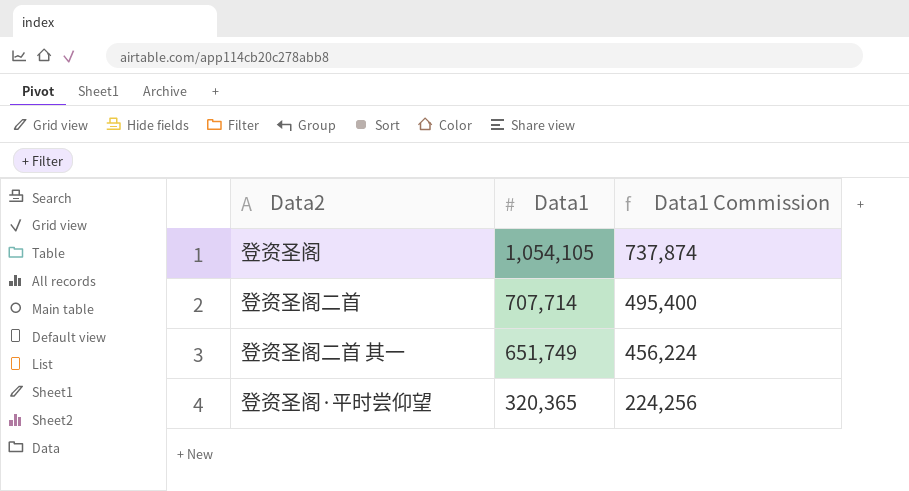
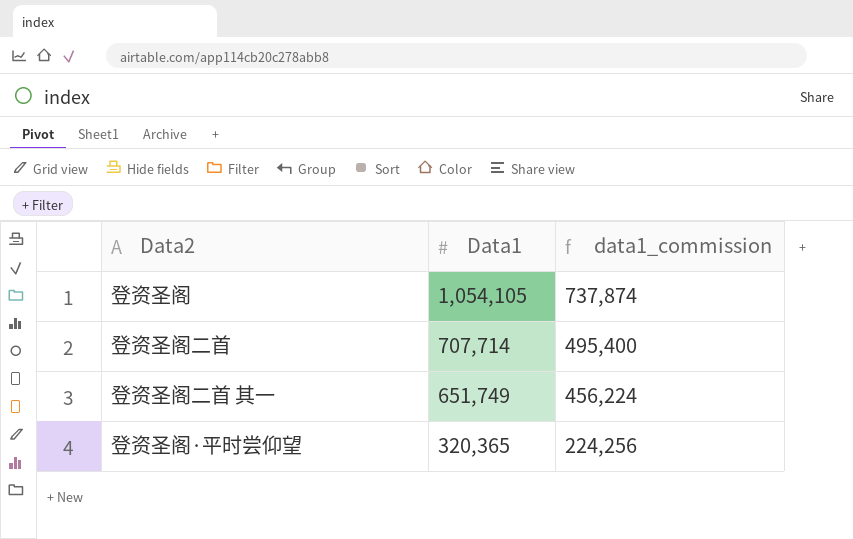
column name: Data1 Commission -> data1_commission

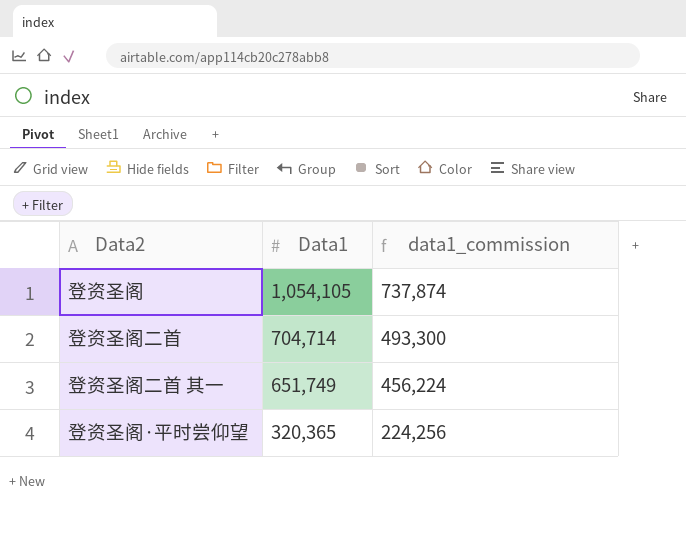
登资圣阁二首 | Data1: 707,714 -> 704,714
登资圣阁二首 | data1_commission: 495,400 -> 493,300

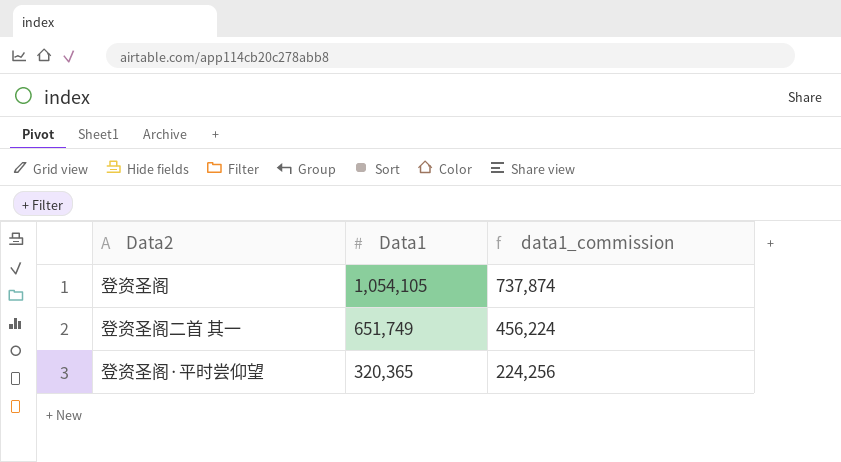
row 登资圣阁二首: 704,714 | 493,300 -> none

